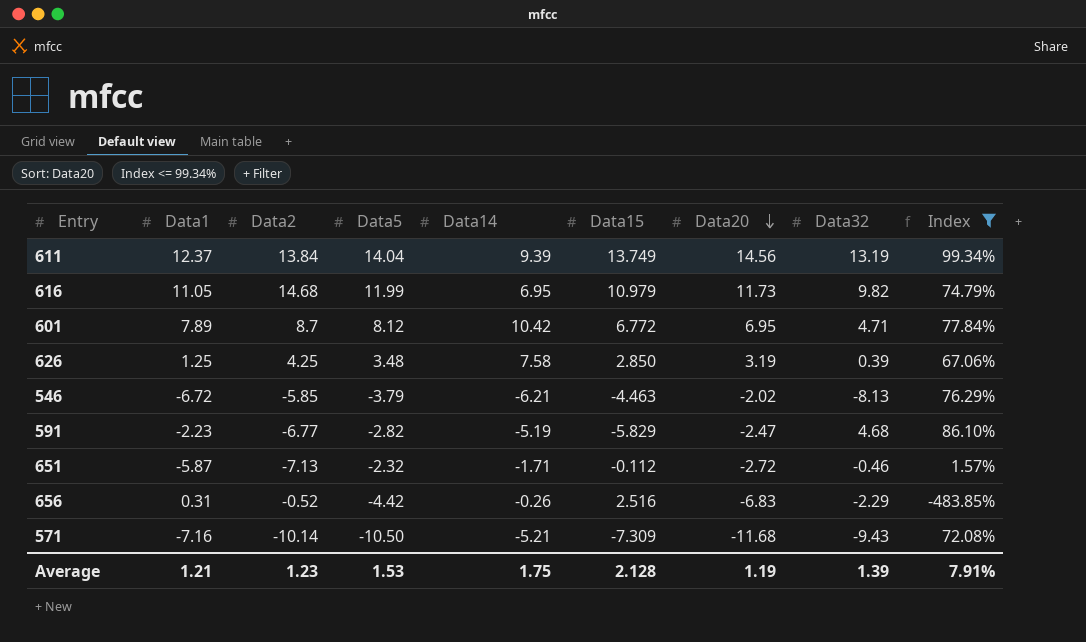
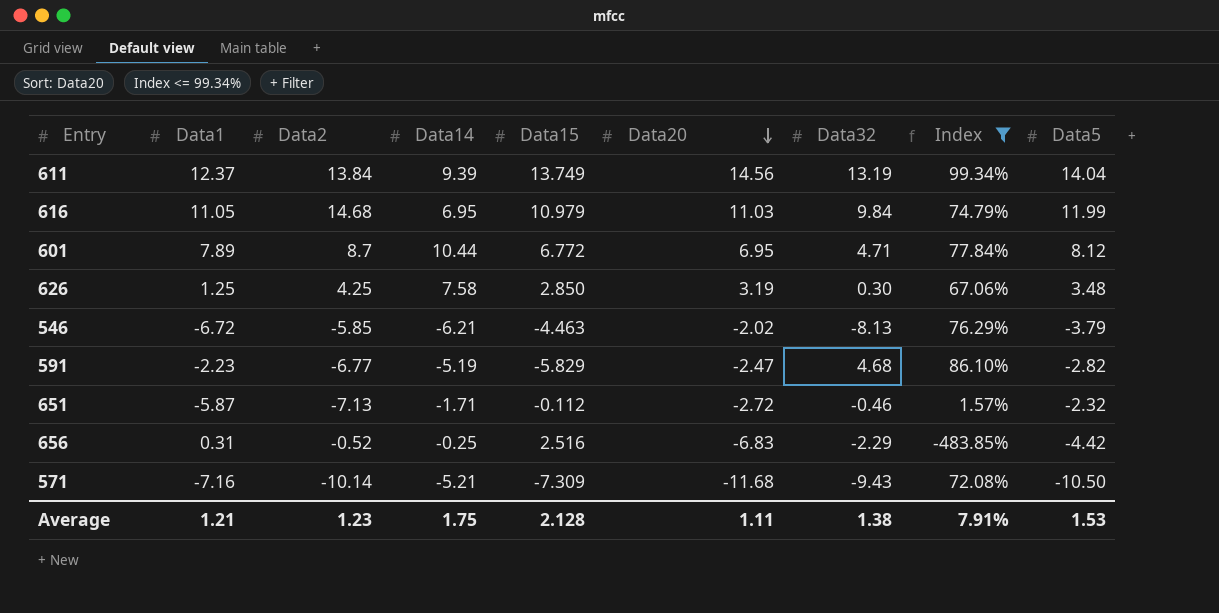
column Data5 | position: 4 -> 9
616 | Data20: 11.73 -> 11.03
616 | Data32: 9.82 -> 9.84
601 | Data14: 10.42 -> 10.44
626 | Data32: 0.39 -> 0.30
656 | Data14: -0.26 -> -0.25
Average | Data20: 1.19 -> 1.11
Average | Data32: 1.39 -> 1.38

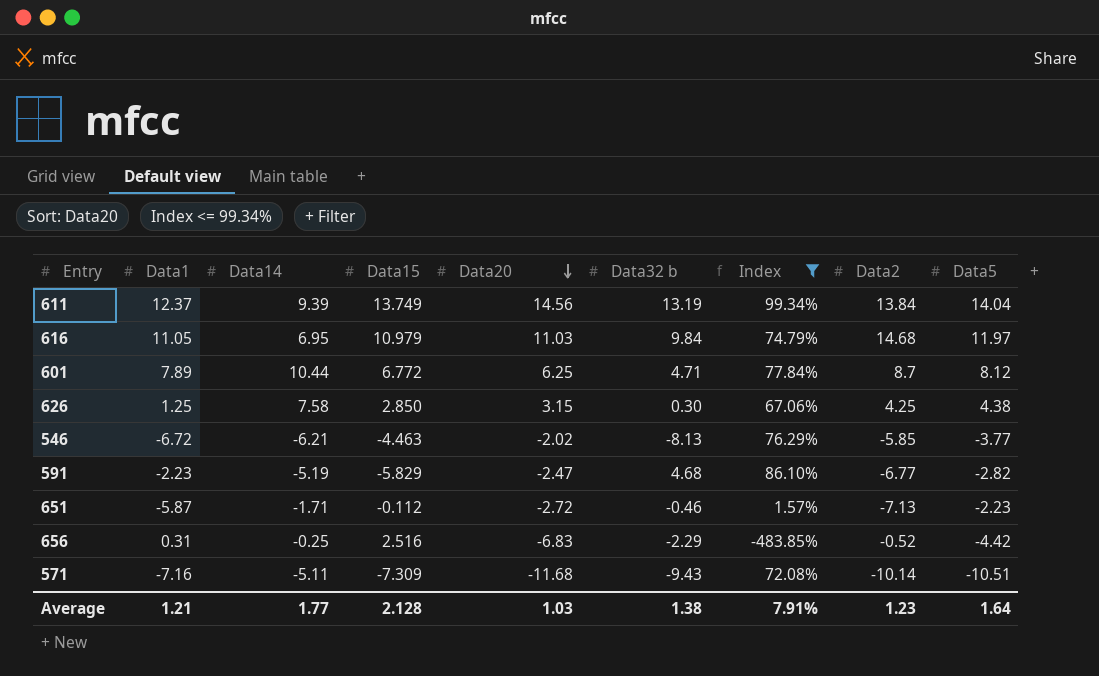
column name: Data32 -> Data32 b
column Data2 | position: 3 -> 8
616 | Data5: 11.99 -> 11.97
601 | Data20: 6.95 -> 6.25
626 | Data20: 3.19 -> 3.15
626 | Data5: 3.48 -> 4.38
546 | Data5: -3.79 -> -3.77
651 | Data5: -2.32 -> -2.23
571 | Data14: -5.21 -> -5.11
571 | Data5: -10.50 -> -10.51
Average | Data14: 1.75 -> 1.77
Average | Data20: 1.11 -> 1.03
Average | Data5: 1.53 -> 1.64

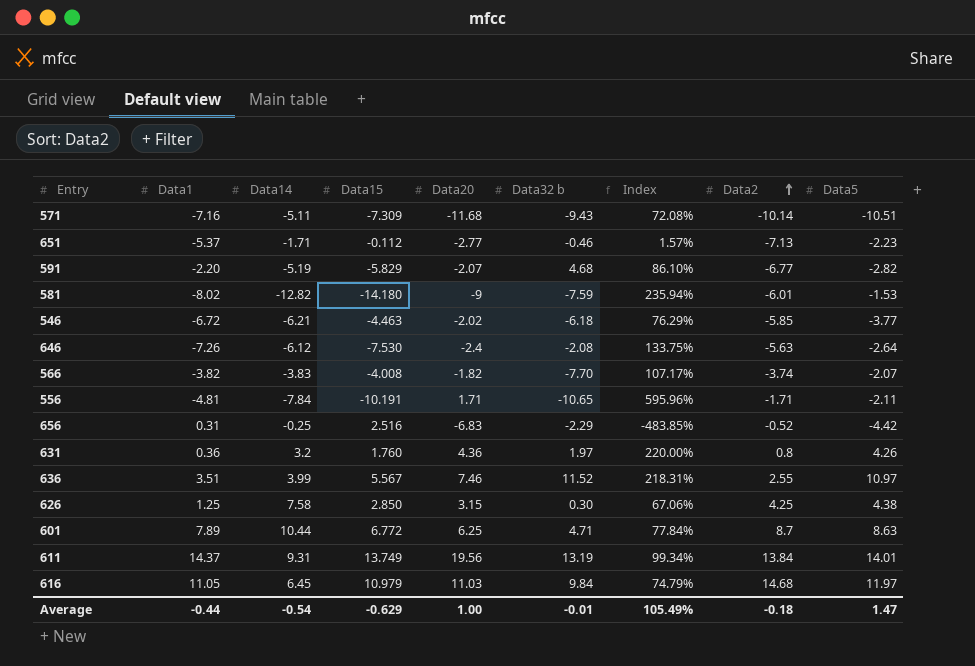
filter: Index <= 99.34% -> none
row order: Data20 descending -> Data2 ascending
651 | Data1: -5.87 -> -5.37
651 | Data20: -2.72 -> -2.77
591 | Data1: -2.23 -> -2.20
591 | Data20: -2.47 -> -2.07
546 | Data32 b: -8.13 -> -6.18
601 | Data5: 8.12 -> 8.63
611 | Data1: 12.37 -> 14.37
611 | Data14: 9.39 -> 9.31
611 | Data20: 14.56 -> 19.56
611 | Data5: 14.04 -> 14.01
616 | Data14: 6.95 -> 6.45
Average | Data1: 1.21 -> -0.44
Average | Data14: 1.77 -> -0.54
Average | Data15: 2.128 -> -0.629
Average | Data20: 1.03 -> 1.00
Average | Data32 b: 1.38 -> -0.01
Average | Index: 7.91% -> 105.49%
Average | Data2: 1.23 -> -0.18
Average | Data5: 1.64 -> 1.47

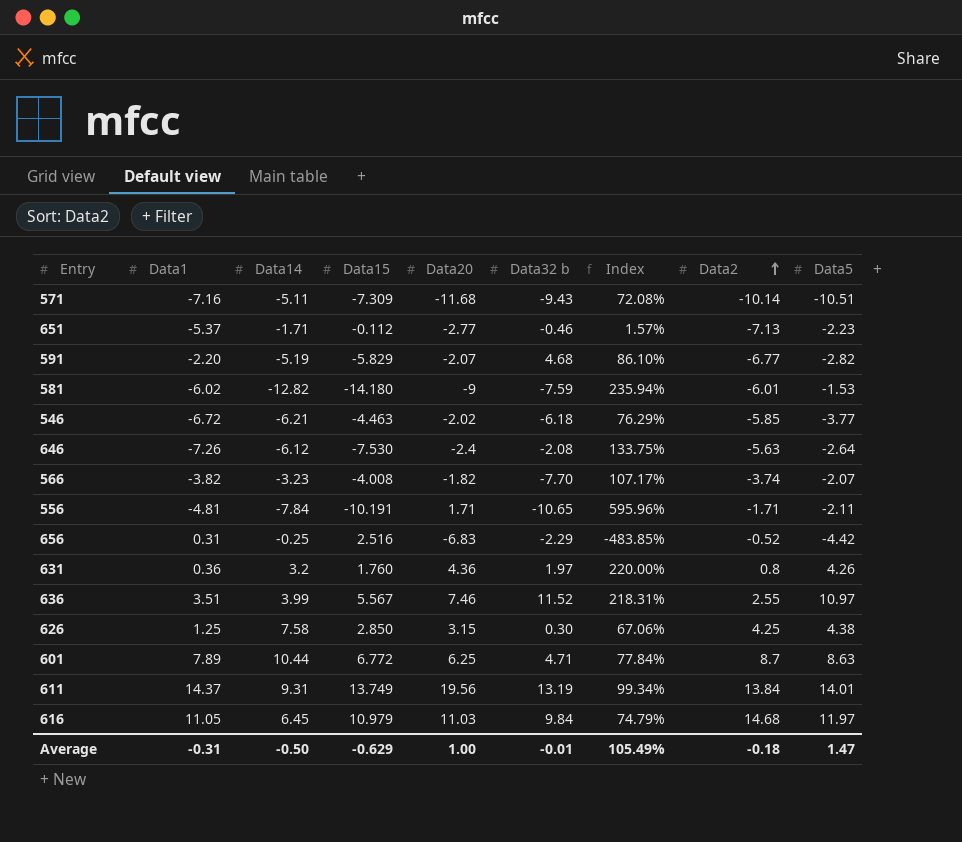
581 | Data1: -8.02 -> -6.02
566 | Data14: -3.83 -> -3.23
Average | Data1: -0.44 -> -0.31
Average | Data14: -0.54 -> -0.50

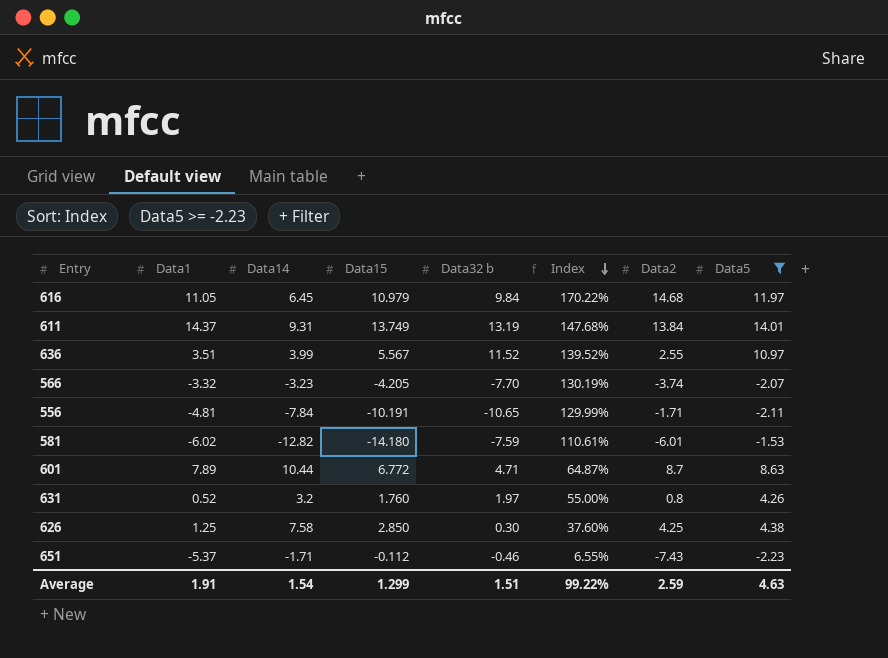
filter: none -> Data5 >= -2.23
row order: Data2 ascending -> Index descending
column Data20 | position: 5 -> none
column Index | formula: [Data15] / [Data2] -> [Data15] / [Data14]
566 | Data1: -3.82 -> -3.32
566 | Data15: -4.008 -> -4.205
631 | Data1: 0.36 -> 0.52
651 | Data2: -7.13 -> -7.43
Average | Data1: -0.31 -> 1.91
Average | Data14: -0.50 -> 1.54
Average | Data15: -0.629 -> 1.299
Average | Data32 b: -0.01 -> 1.51
Average | Index: 105.49% -> 99.22%
Average | Data2: -0.18 -> 2.59
Average | Data5: 1.47 -> 4.63

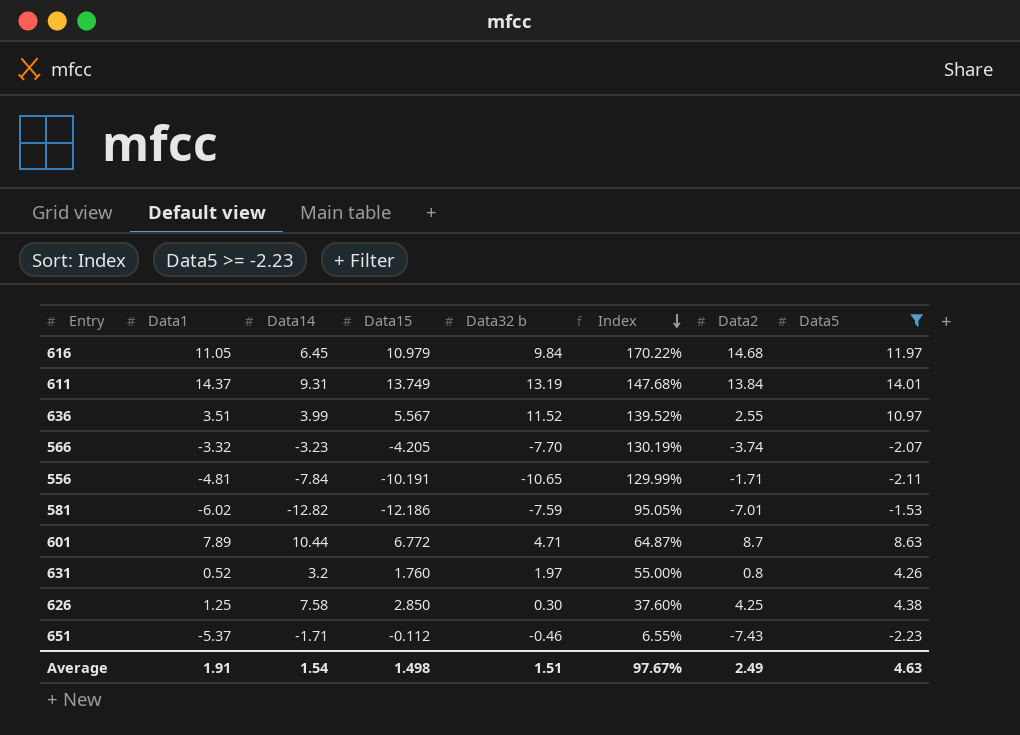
581 | Data15: -14.180 -> -12.186
581 | Index: 110.61% -> 95.05%
581 | Data2: -6.01 -> -7.01
Average | Data15: 1.299 -> 1.498
Average | Index: 99.22% -> 97.67%
Average | Data2: 2.59 -> 2.49

